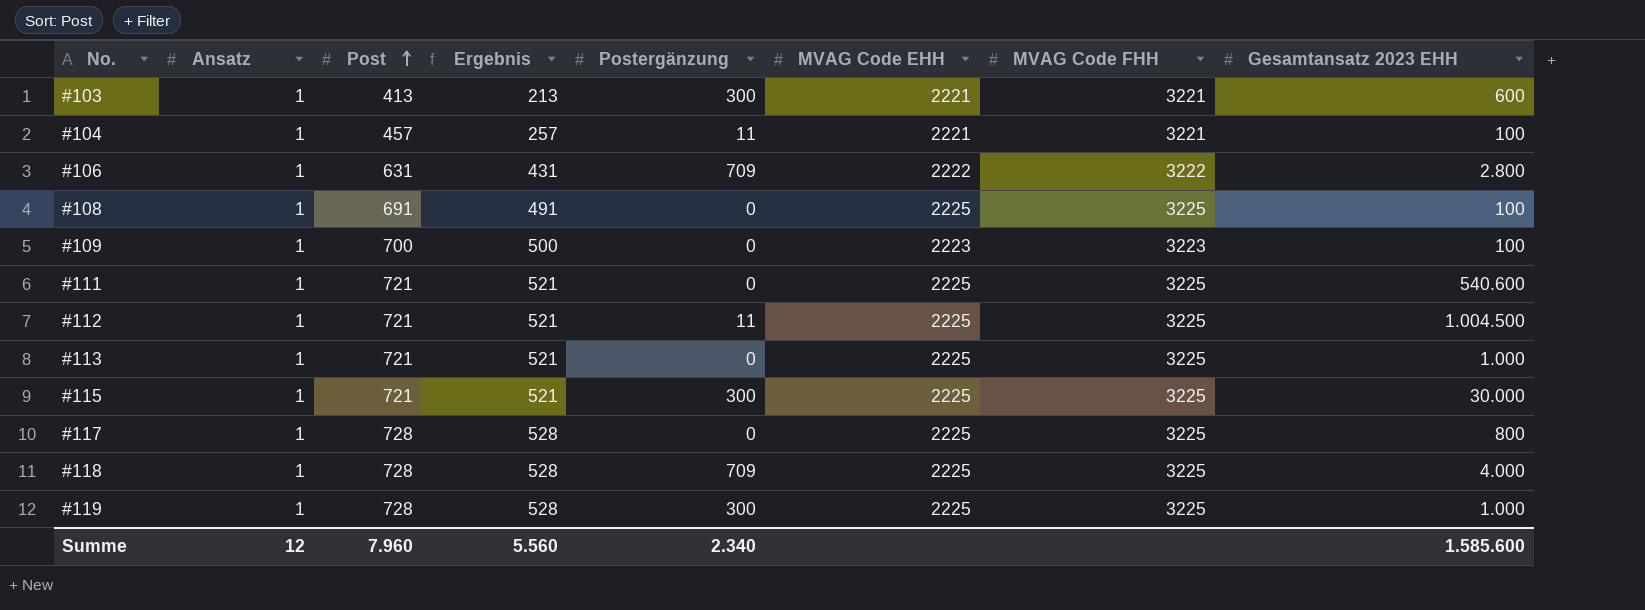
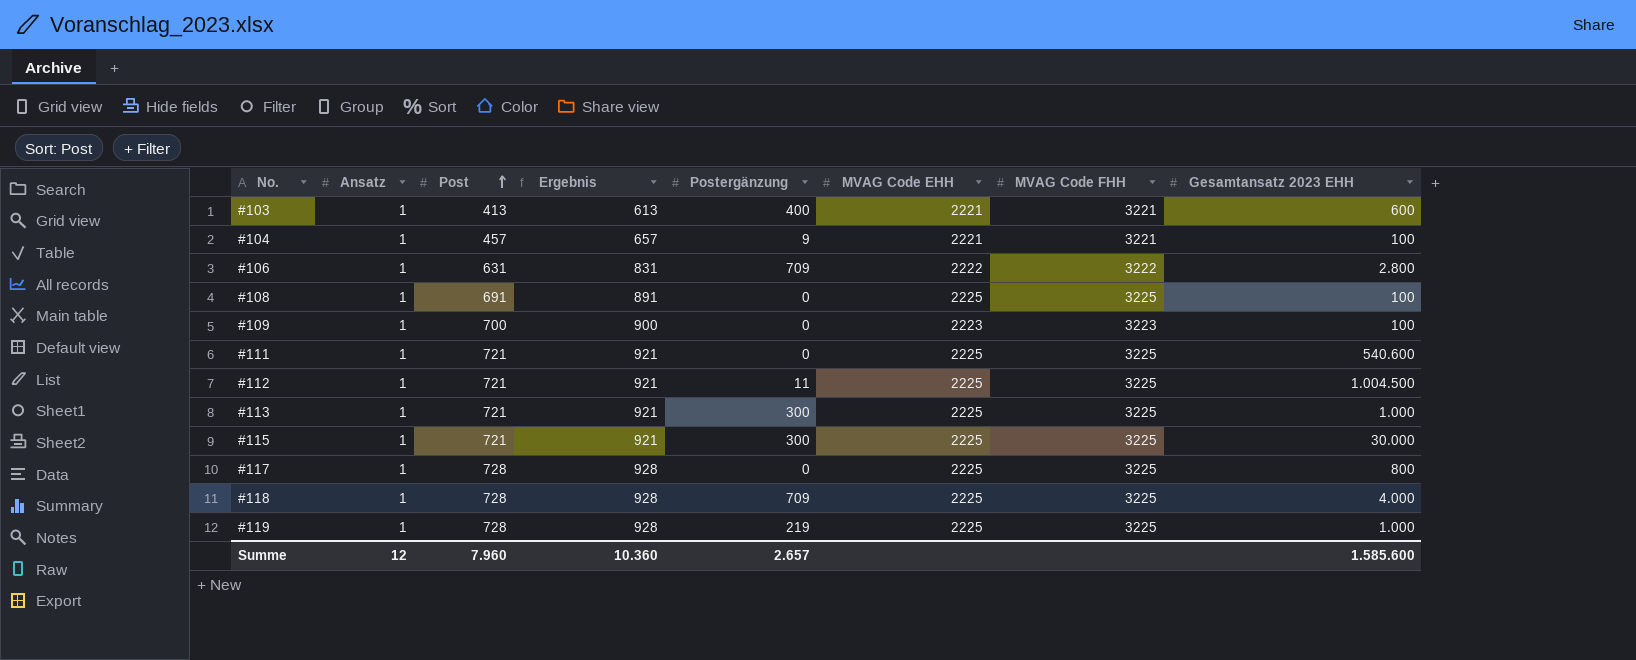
column Ergebnis | formula: [Post] - 200 -> [Post] + 200
#103 | Postergänzung: 300 -> 400
#104 | Postergänzung: 11 -> 9
#113 | Postergänzung: 0 -> 300
#119 | Postergänzung: 300 -> 219
Summe | Ergebnis: 5.560 -> 10.360
Summe | Postergänzung: 2.340 -> 2.657

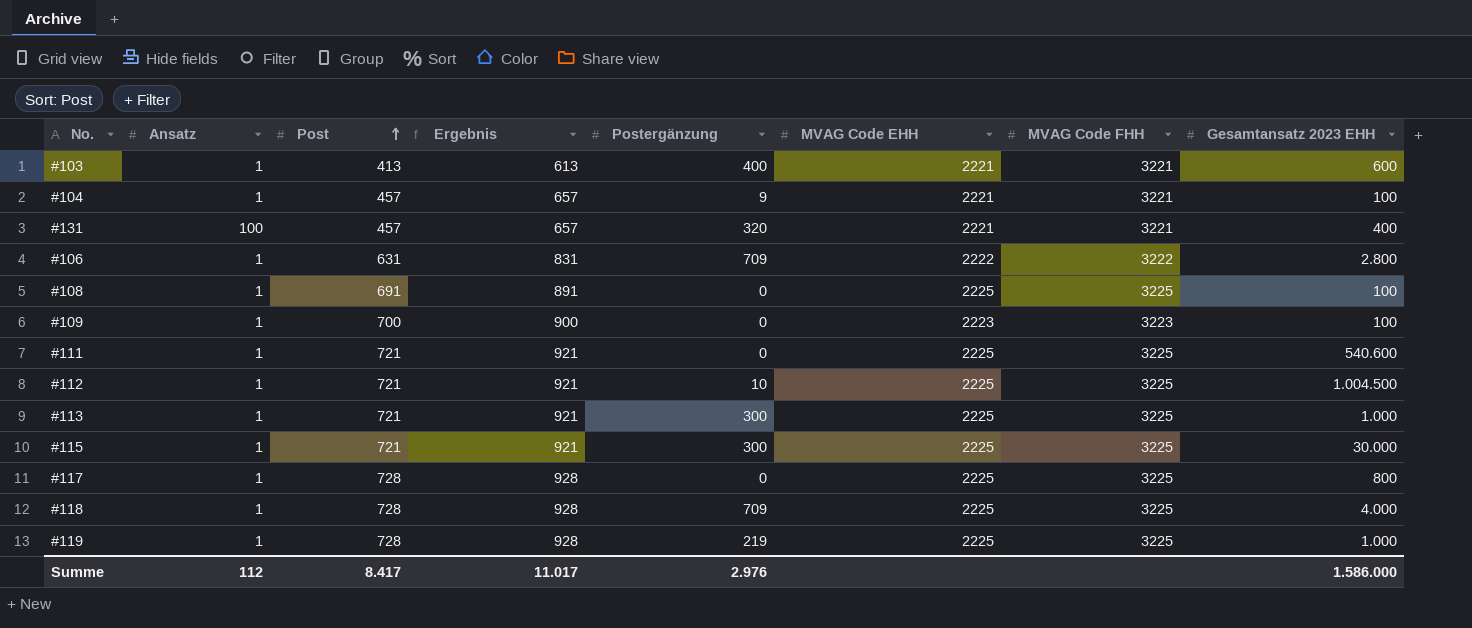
row #131: none -> 100 | 457 | 657 | 320 | 2221 | 3221 | 400
#112 | Postergänzung: 11 -> 10
Summe | Ansatz: 12 -> 112
Summe | Post: 7.960 -> 8.417
Summe | Ergebnis: 10.360 -> 11.017
Summe | Postergänzung: 2.657 -> 2.976
Summe | Gesamtansatz 2023 EHH: 1.585.600 -> 1.586.000

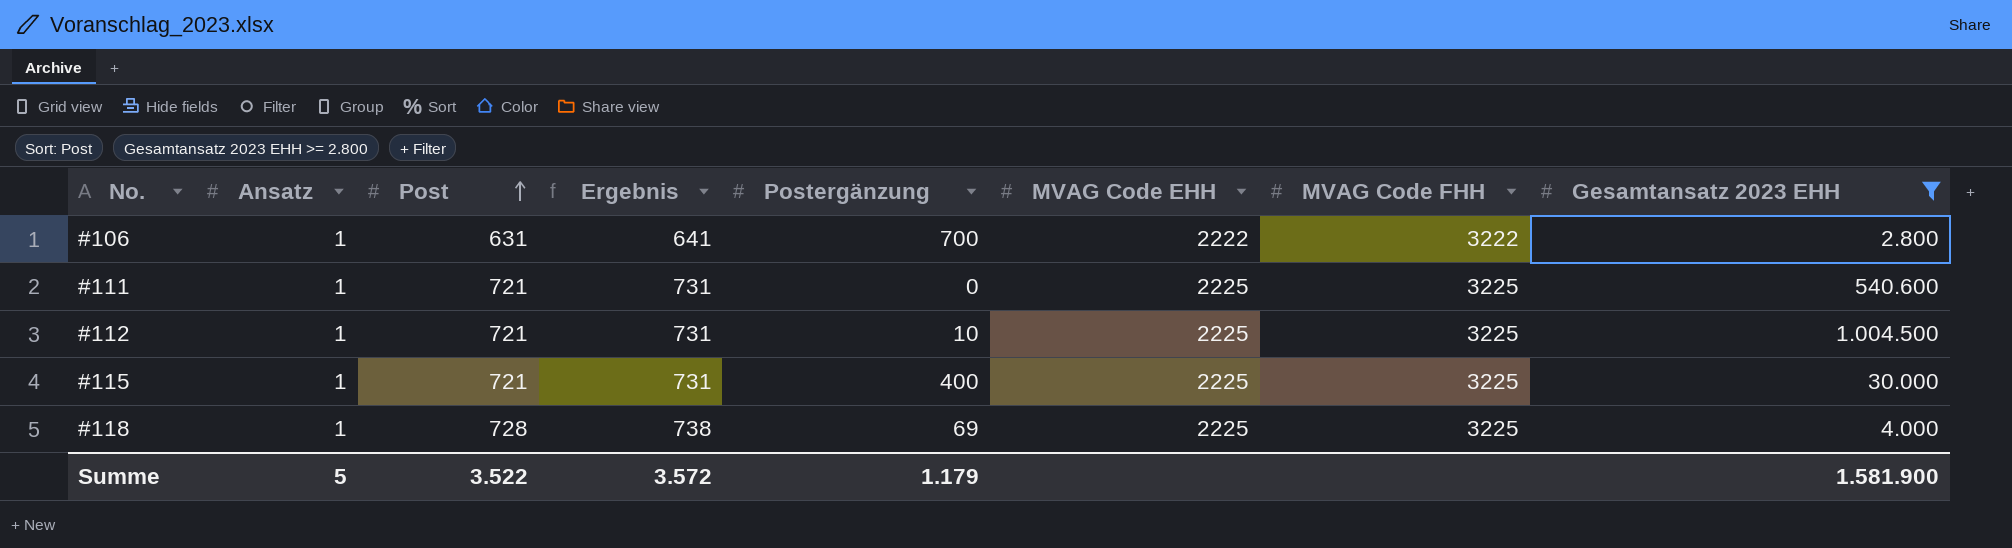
filter: none -> Gesamtansatz 2023 EHH >= 2.800
column Ergebnis | formula: [Post] + 200 -> [Post] + 10
#106 | Postergänzung: 709 -> 700
#115 | Postergänzung: 300 -> 400
#118 | Postergänzung: 709 -> 69
Summe | Ansatz: 112 -> 5
Summe | Post: 8.417 -> 3.522
Summe | Ergebnis: 11.017 -> 3.572
Summe | Postergänzung: 2.976 -> 1.179
Summe | Gesamtansatz 2023 EHH: 1.586.000 -> 1.581.900

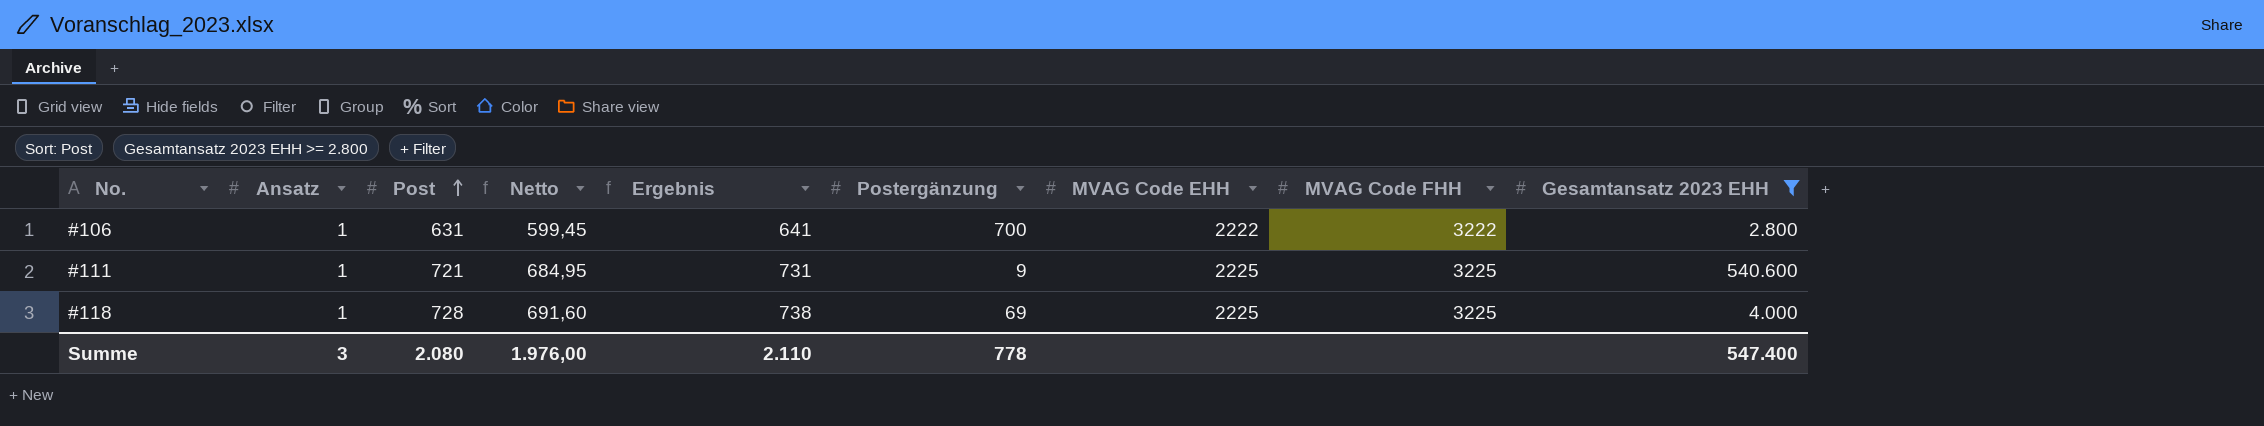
column Netto | formula: none -> [Post] * 0,95
row #112: 1 | 721 | 731 | 10 | 2225 | 3225 | 1.004.500 -> none
row #115: 1 | 721 | 731 | 400 | 2225 | 3225 | 30.000 -> none
#111 | Postergänzung: 0 -> 9
Summe | Ansatz: 5 -> 3
Summe | Post: 3.522 -> 2.080
Summe | Ergebnis: 3.572 -> 2.110
Summe | Postergänzung: 1.179 -> 778
Summe | Gesamtansatz 2023 EHH: 1.581.900 -> 547.400

